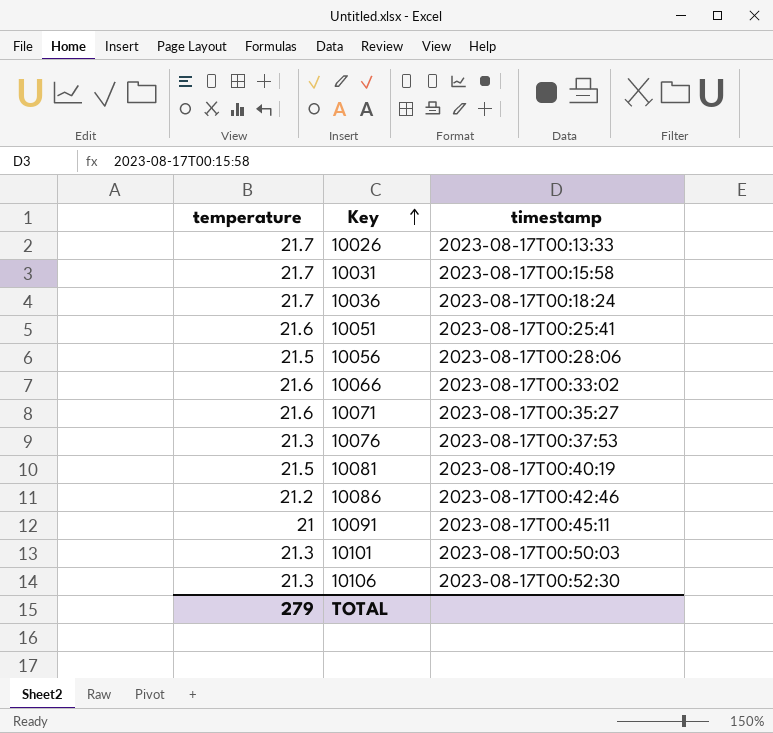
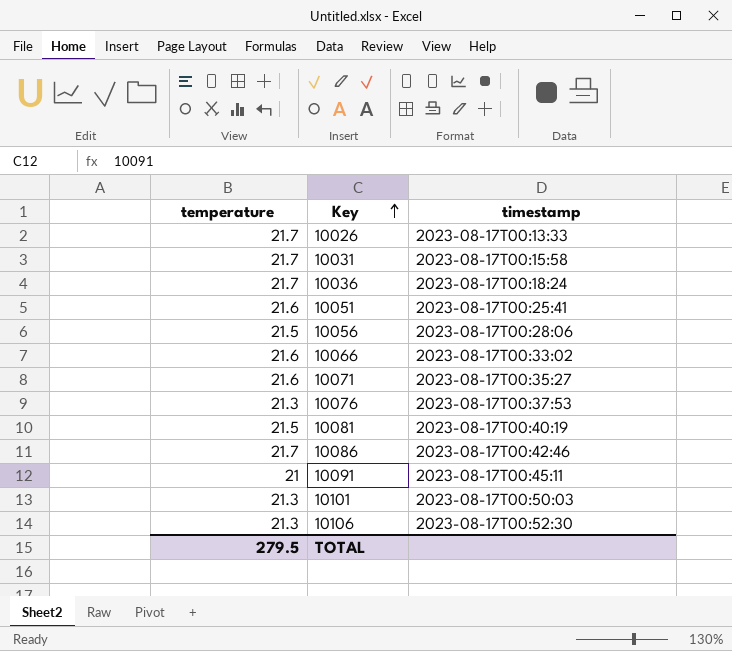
10086 | temperature: 21.2 -> 21.7
TOTAL | temperature: 279 -> 279.5

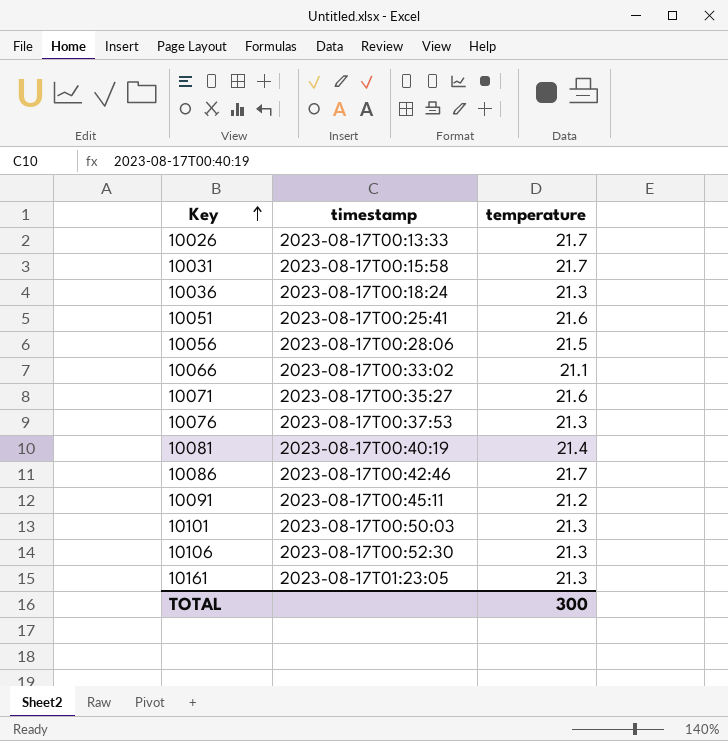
column temperature | position: 1 -> 3
10036 | temperature: 21.7 -> 21.3
10066 | temperature: 21.6 -> 21.1
10081 | temperature: 21.5 -> 21.4
10091 | temperature: 21 -> 21.2
row 10161: none -> 2023-08-17T01:23:05 | 21.3
TOTAL | temperature: 279.5 -> 300

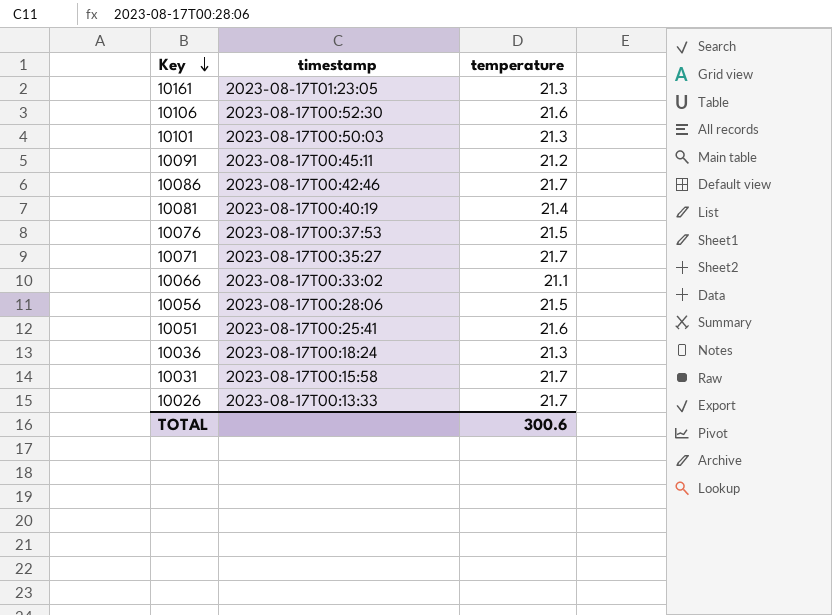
row order: Key ascending -> Key descending
10106 | temperature: 21.3 -> 21.6
10076 | temperature: 21.3 -> 21.5
10071 | temperature: 21.6 -> 21.7
TOTAL | temperature: 300 -> 300.6

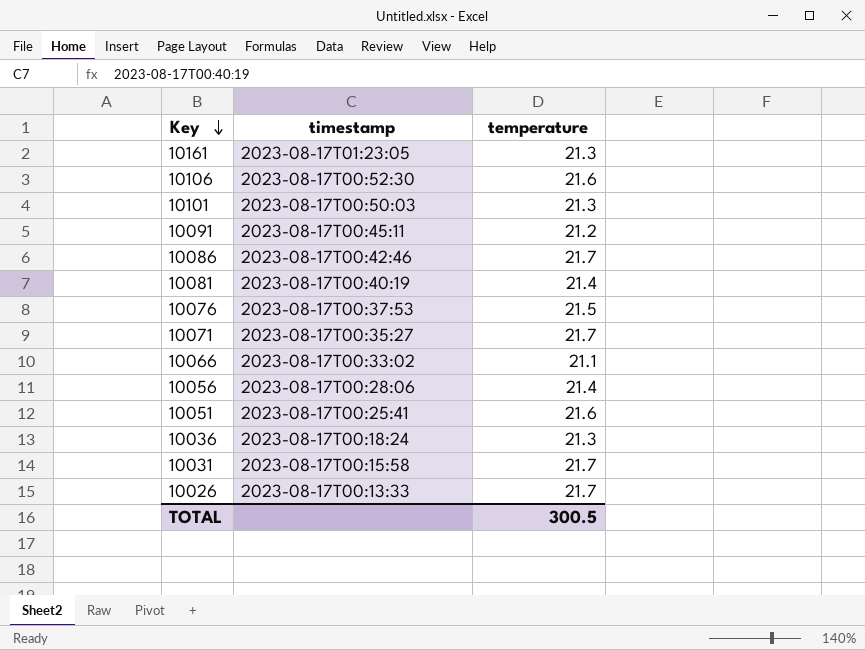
10056 | temperature: 21.5 -> 21.4
TOTAL | temperature: 300.6 -> 300.5

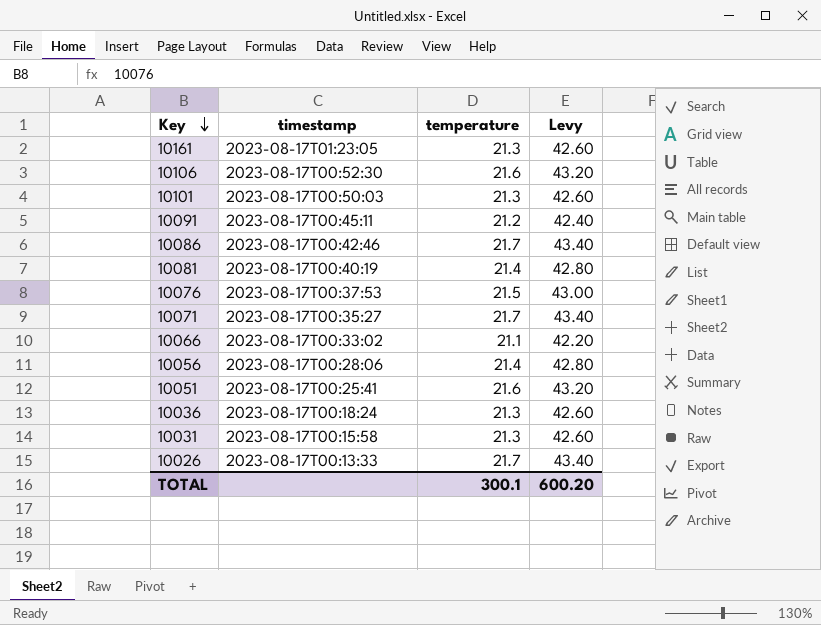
column Levy | formula: none -> [temperature] * 2
10031 | temperature: 21.7 -> 21.3
TOTAL | temperature: 300.5 -> 300.1

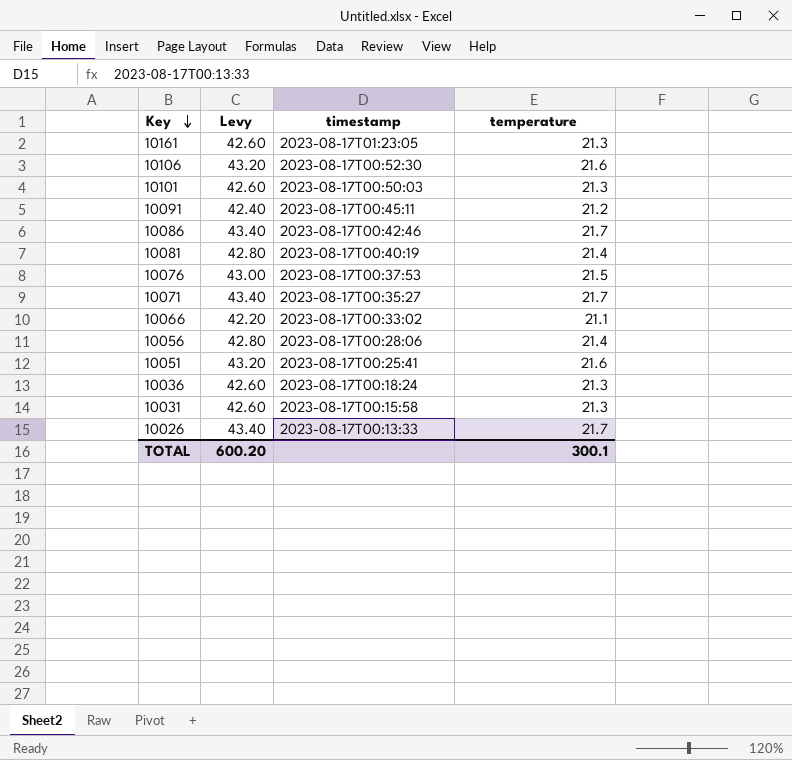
column Levy | position: 4 -> 2

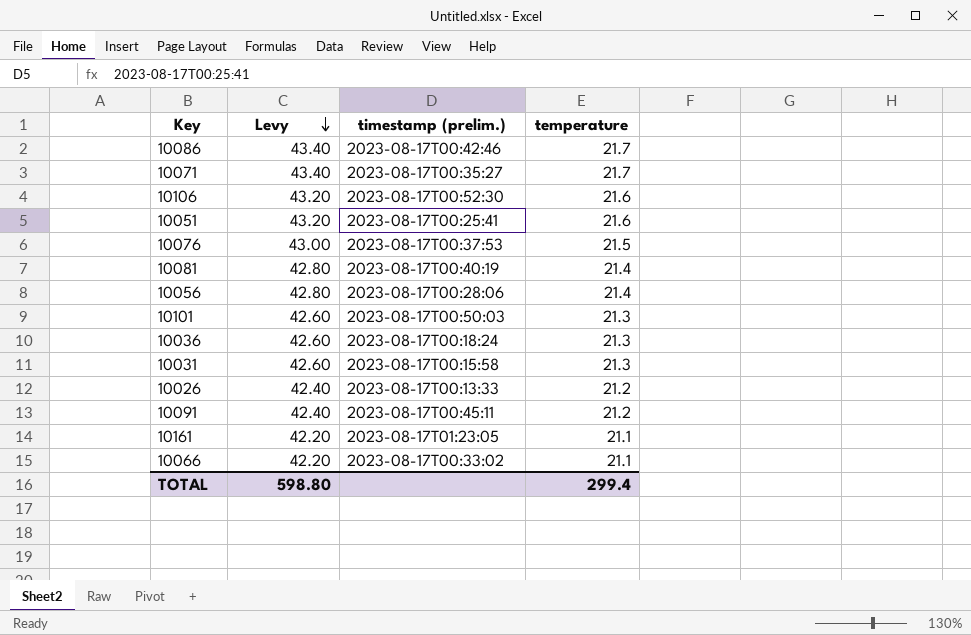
row order: Key descending -> Levy descending
column name: timestamp -> timestamp (prelim.)
10026 | Levy: 43.40 -> 42.40
10026 | temperature: 21.7 -> 21.2
10161 | Levy: 42.60 -> 42.20
10161 | temperature: 21.3 -> 21.1
TOTAL | Levy: 600.20 -> 598.80
TOTAL | temperature: 300.1 -> 299.4

